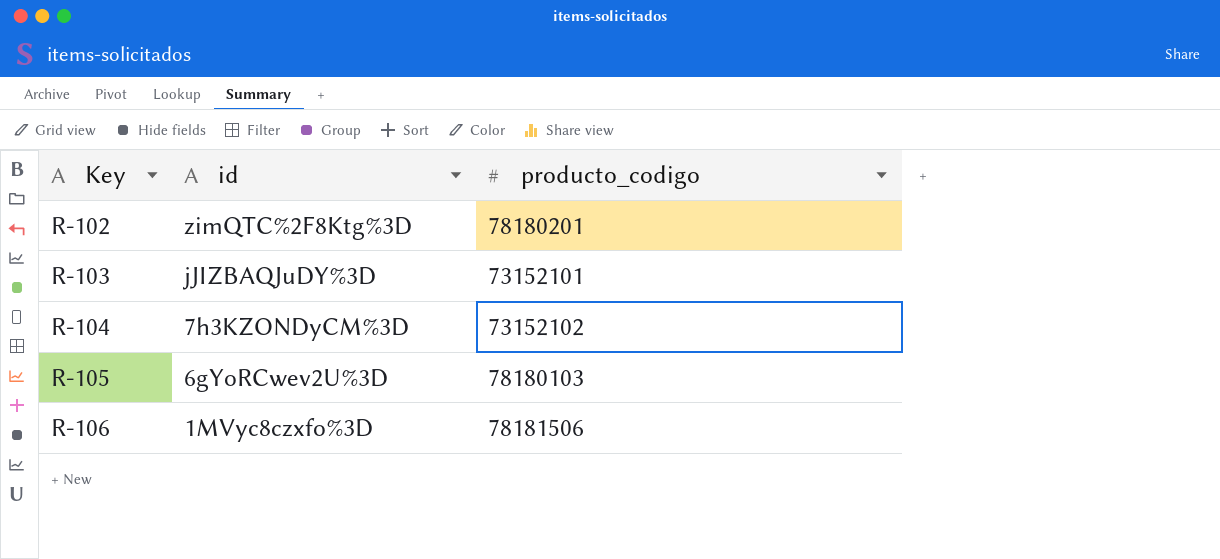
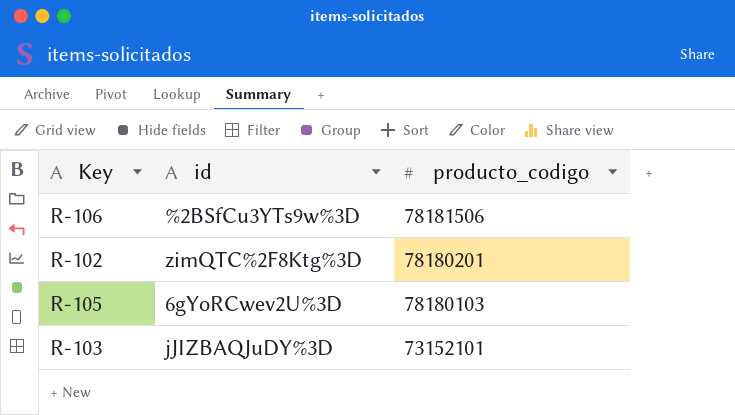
row order: Key ascending -> producto_codigo descending
row R-104: 7h3KZONDyCM%3D | 73152102 -> none
R-106 | id: 1MVyc8czxfo%3D -> %2BSfCu3YTs9w%3D

